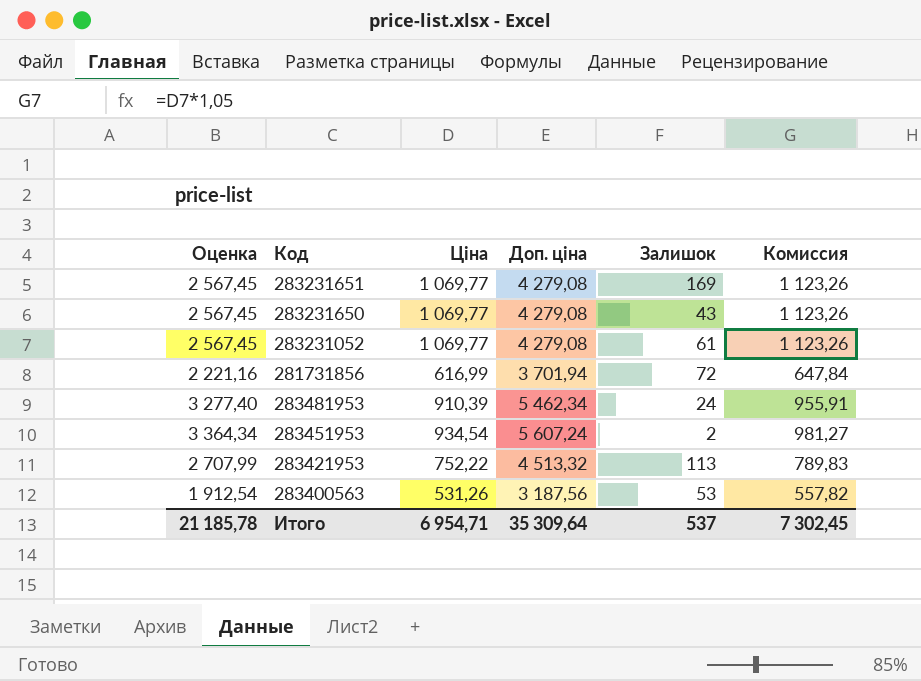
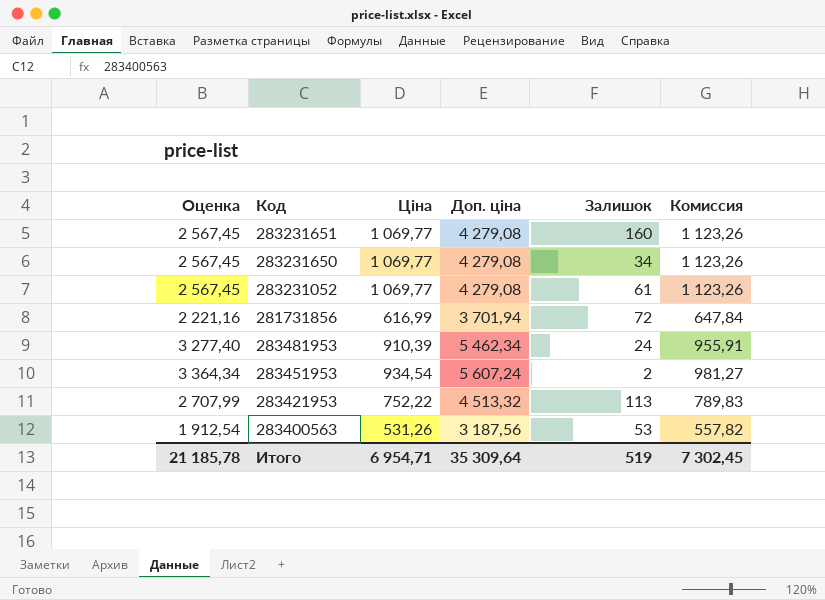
283231651 | Залишок: 169 -> 160
283231650 | Залишок: 43 -> 34
Итого | Залишок: 537 -> 519

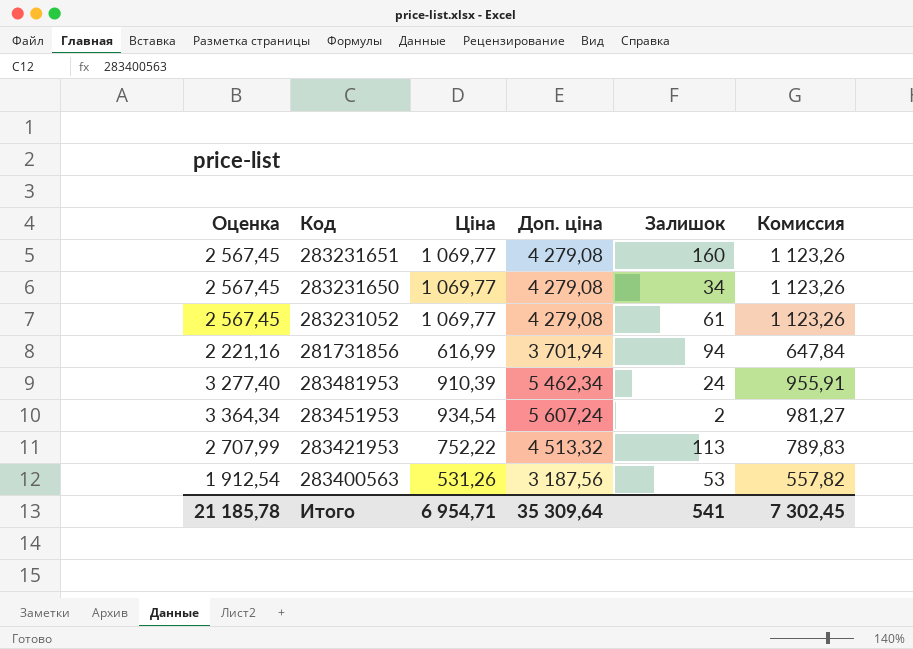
281731856 | Залишок: 72 -> 94
Итого | Залишок: 519 -> 541

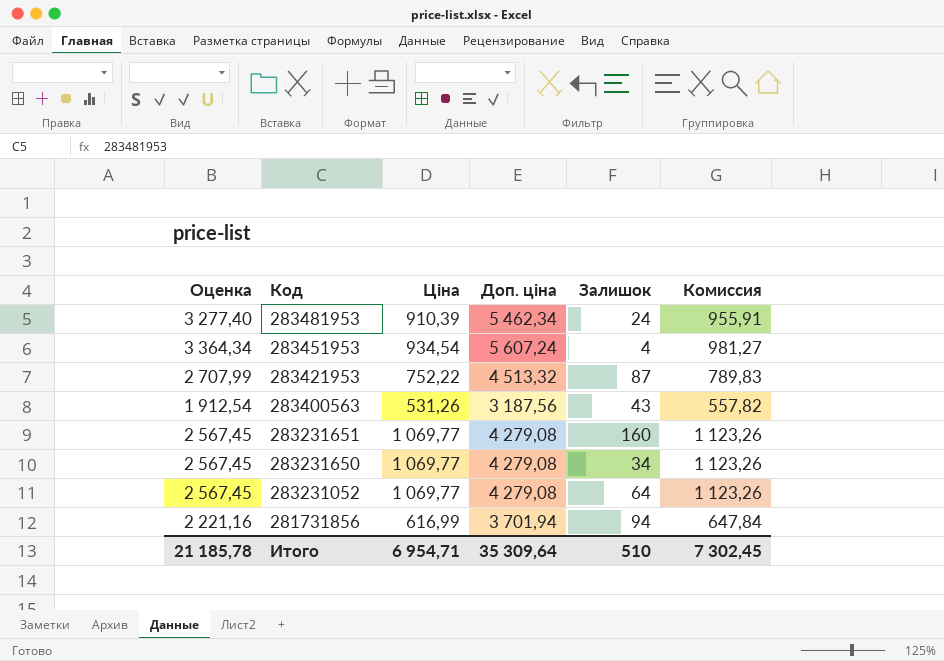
row order: none -> Код descending
283451953 | Залишок: 2 -> 4
283421953 | Залишок: 113 -> 87
283400563 | Залишок: 53 -> 43
283231052 | Залишок: 61 -> 64
Итого | Залишок: 541 -> 510

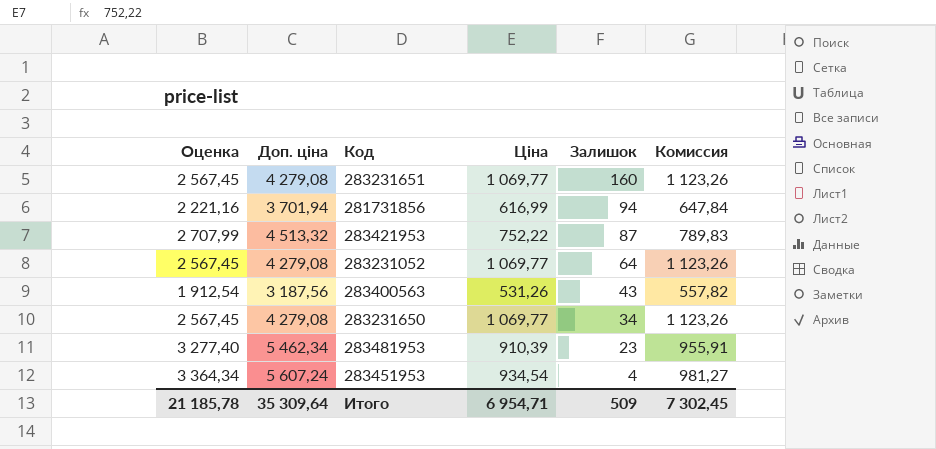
row order: Код descending -> Залишок descending
column Доп. ціна | position: 4 -> 2
283481953 | Залишок: 24 -> 23
Итого | Залишок: 510 -> 509

